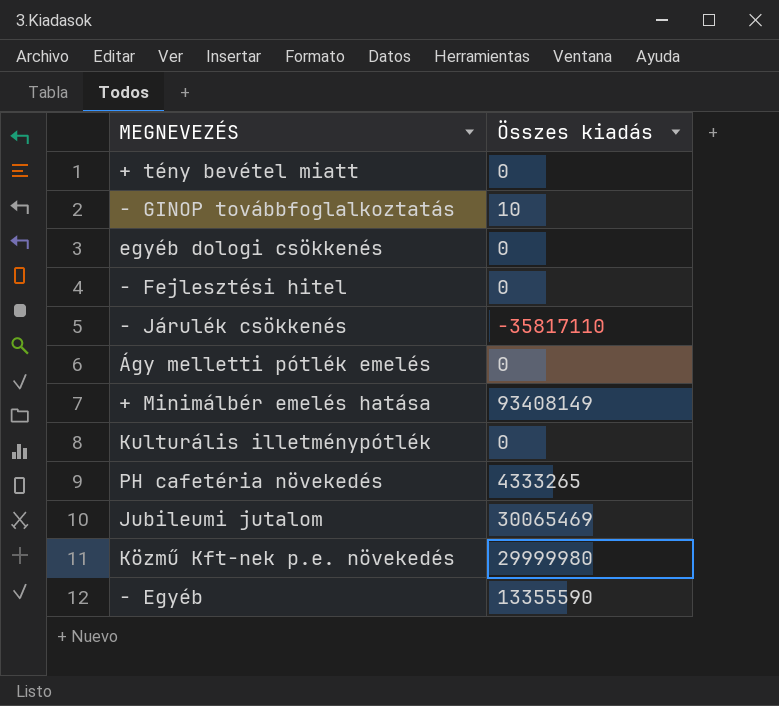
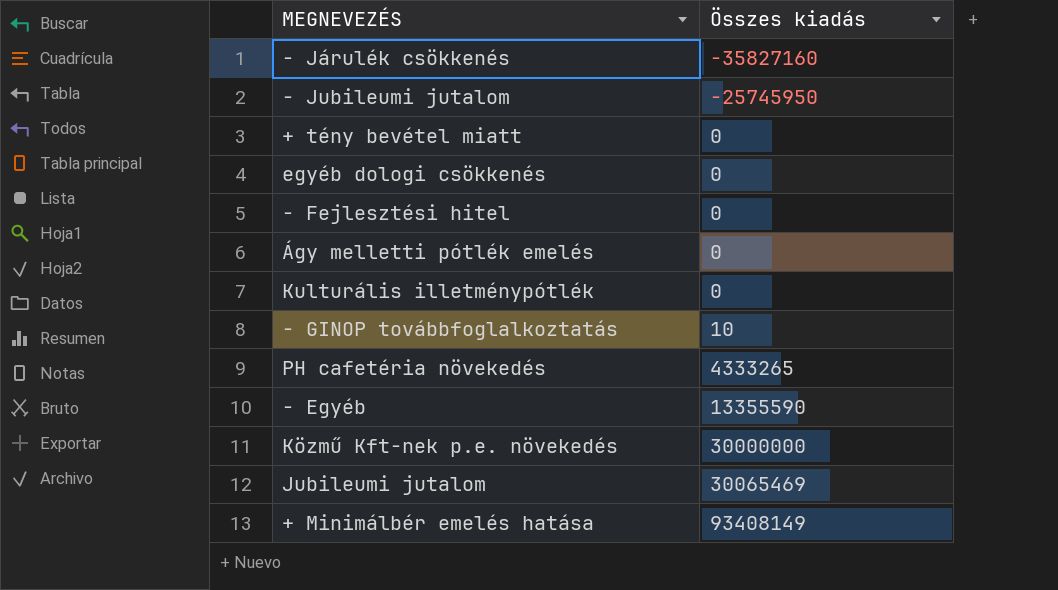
row order: none -> Összes kiadás ascending
- Járulék csökkenés | Összes kiadás: -35817110 -> -35827160
row - Jubileumi jutalom: none -> -25745950
Közmű Kft-nek p.e. növekedés | Összes kiadás: 29999980 -> 30000000

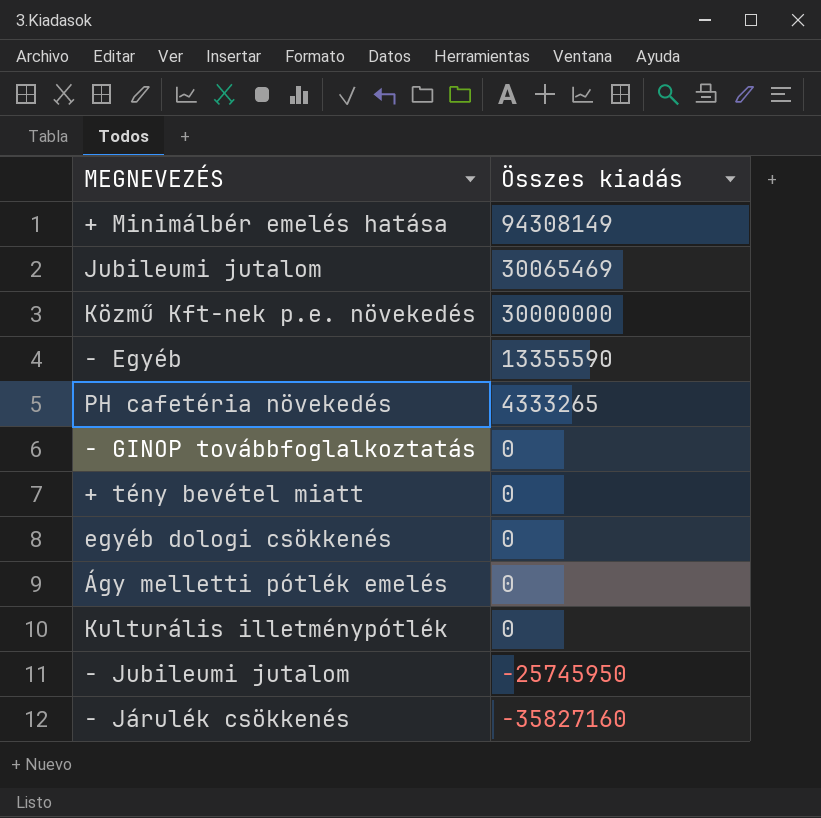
row order: Összes kiadás ascending -> Összes kiadás descending
row - Fejlesztési hitel: 0 -> none
+ Minimálbér emelés hatása | Összes kiadás: 93408149 -> 94308149
- GINOP továbbfoglalkoztatás | Összes kiadás: 10 -> 0

